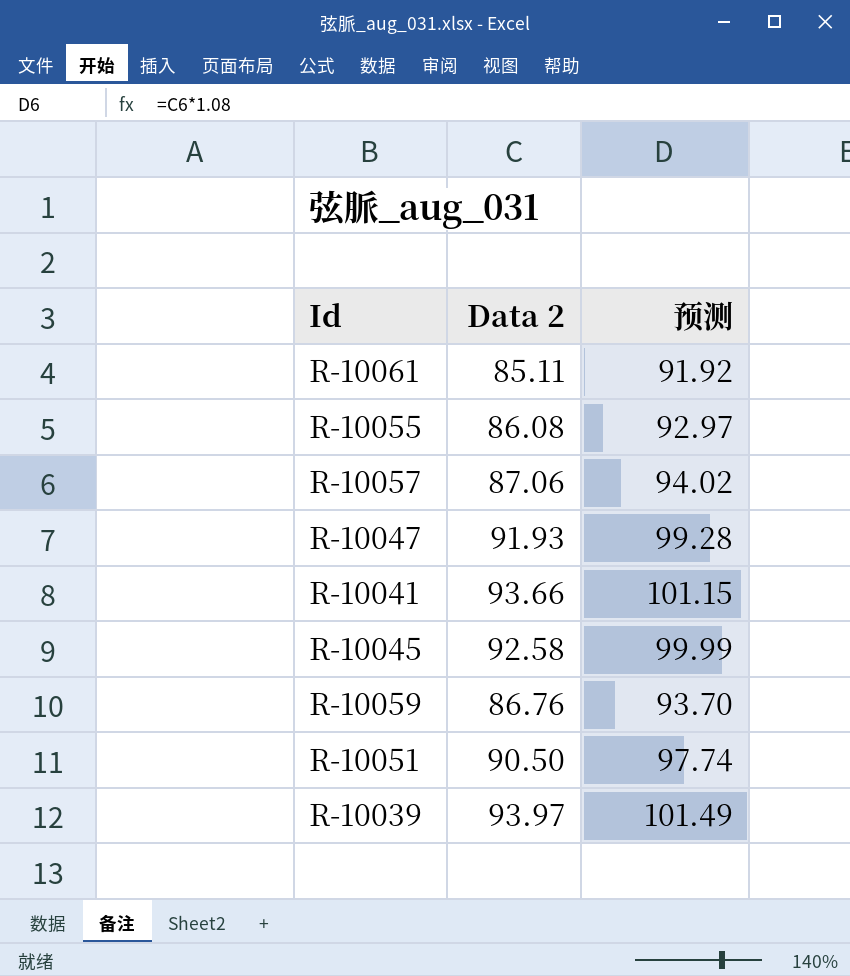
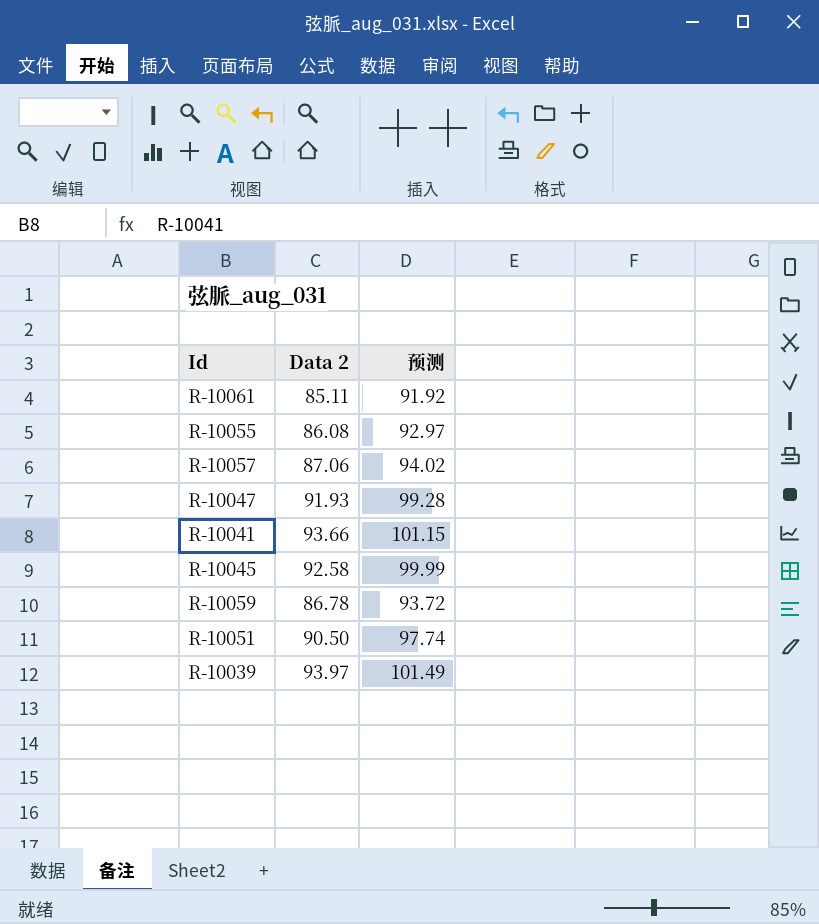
R-10059 | Data 2: 86.76 -> 86.78
R-10059 | 预测: 93.70 -> 93.72

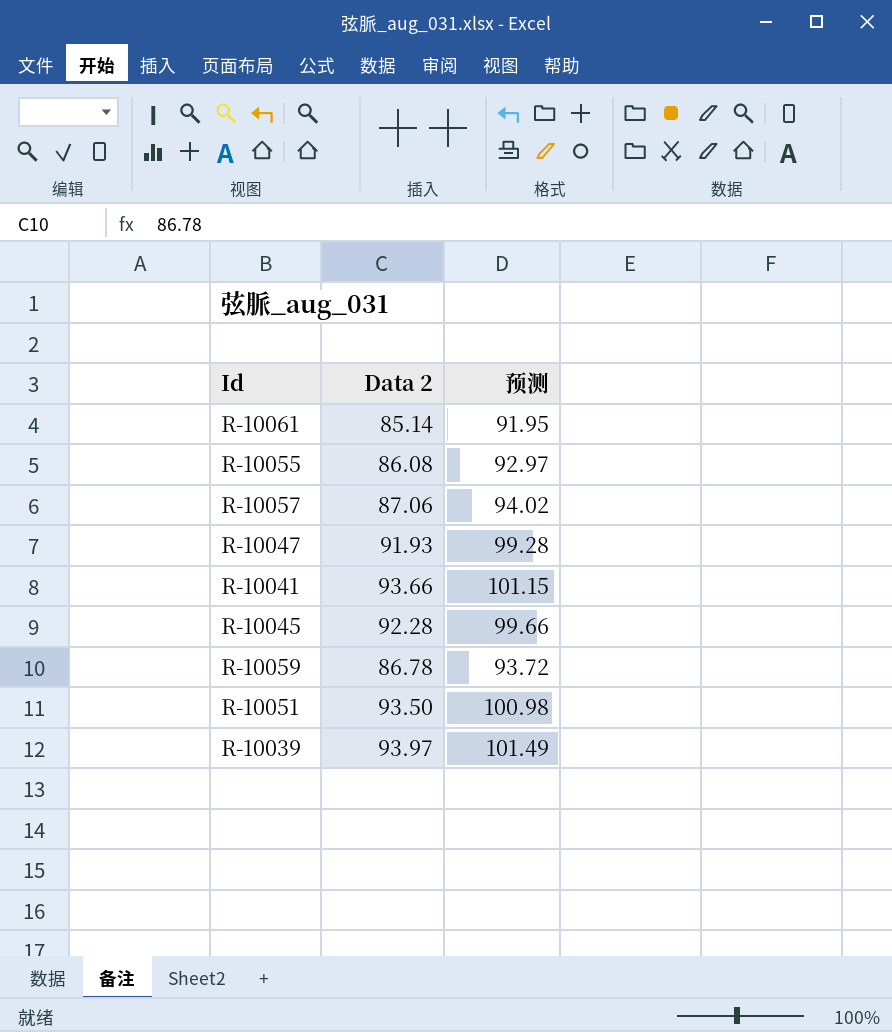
R-10061 | Data 2: 85.11 -> 85.14
R-10061 | 预测: 91.92 -> 91.95
R-10045 | Data 2: 92.58 -> 92.28
R-10045 | 预测: 99.99 -> 99.66
R-10051 | Data 2: 90.50 -> 93.50
R-10051 | 预测: 97.74 -> 100.98

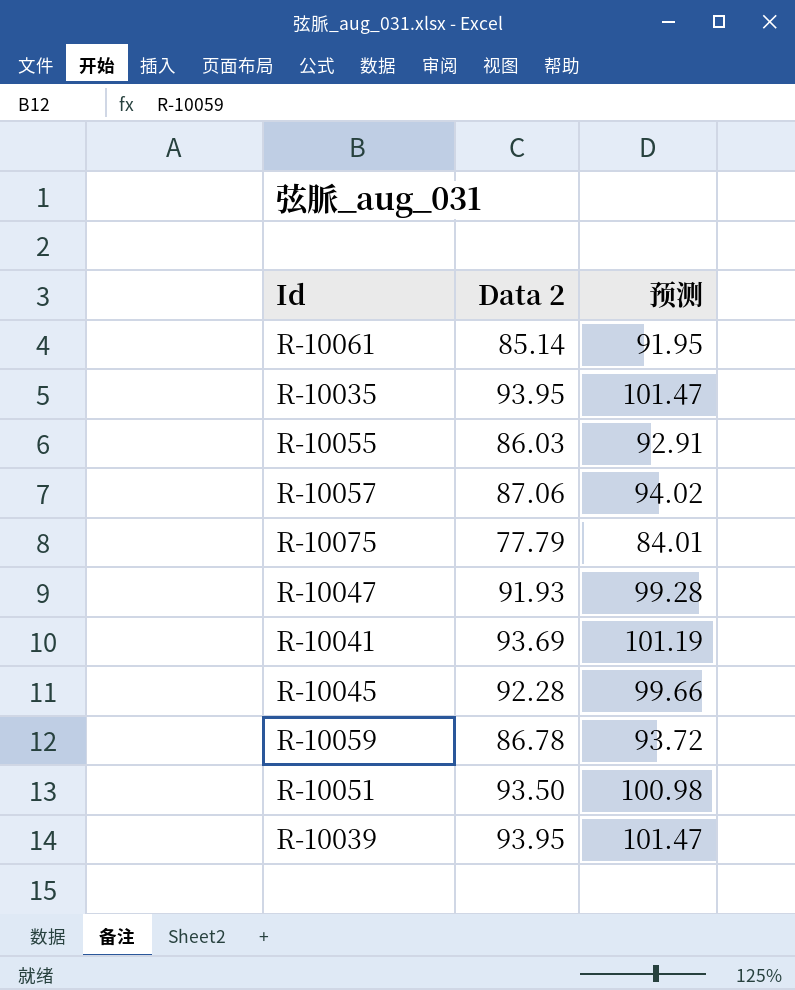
row R-10035: none -> 93.95 | 101.47
R-10055 | Data 2: 86.08 -> 86.03
R-10055 | 预测: 92.97 -> 92.91
row R-10075: none -> 77.79 | 84.01
R-10041 | Data 2: 93.66 -> 93.69
R-10041 | 预测: 101.15 -> 101.19
R-10039 | Data 2: 93.97 -> 93.95
R-10039 | 预测: 101.49 -> 101.47

